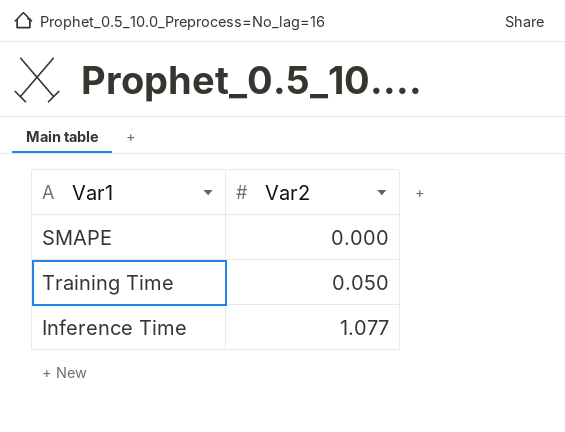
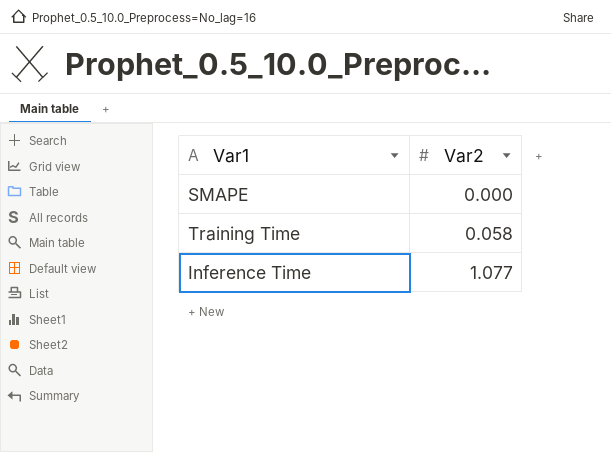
Training Time | Var2: 0.050 -> 0.058

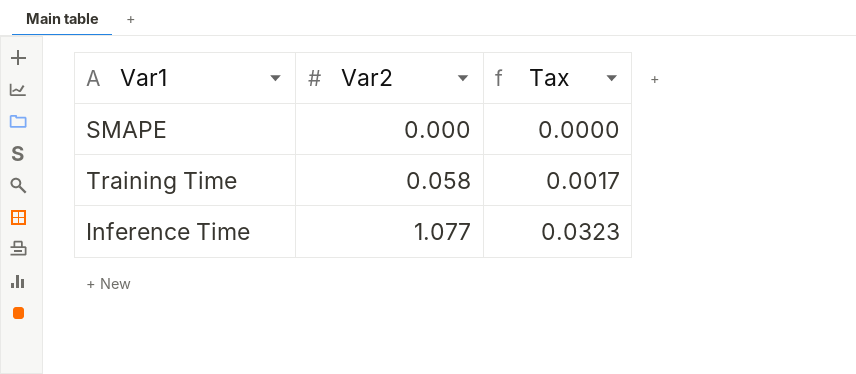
column Tax | formula: none -> [Var2] * 0.03

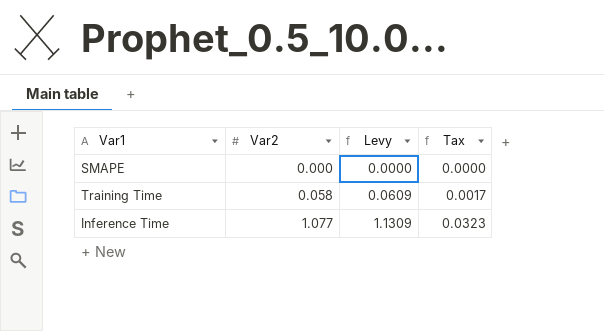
column Levy | formula: none -> [Var2] * 1.05

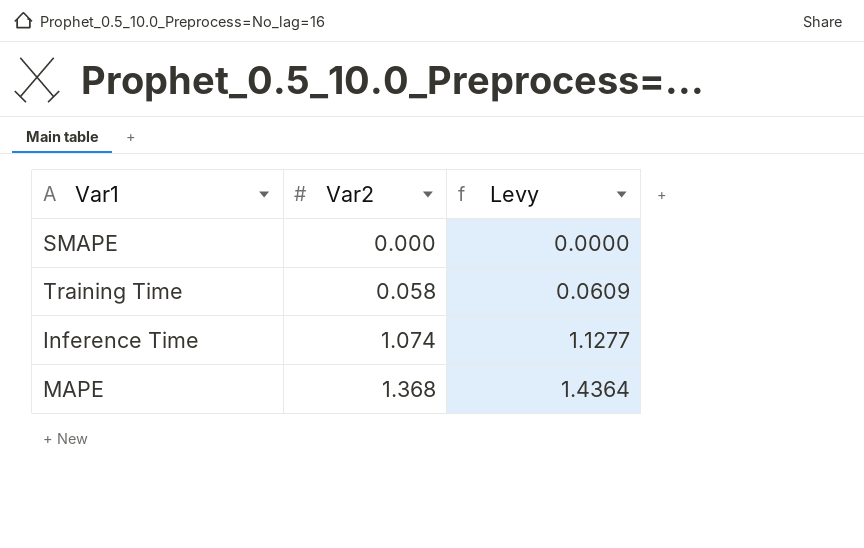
column Tax | formula: [Var2] * 0.03 -> none
Inference Time | Var2: 1.077 -> 1.074
Inference Time | Levy: 1.1309 -> 1.1277
row MAPE: none -> 1.368 | 1.4364

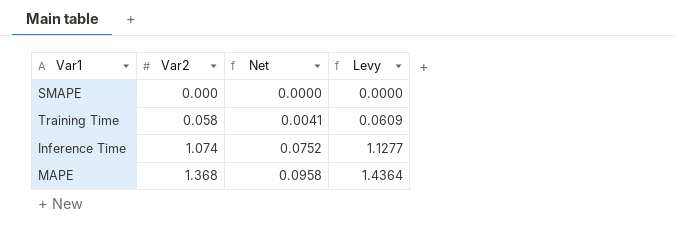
column Net | formula: none -> [Var2] * 0.07

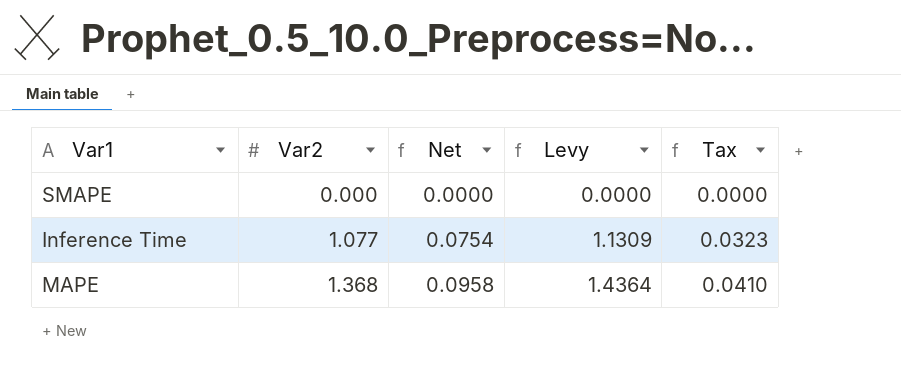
column Tax | formula: none -> [Var2] * 0.03
row Training Time: 0.058 | 0.0041 | 0.0609 -> none
Inference Time | Var2: 1.074 -> 1.077
Inference Time | Net: 0.0752 -> 0.0754
Inference Time | Levy: 1.1277 -> 1.1309

